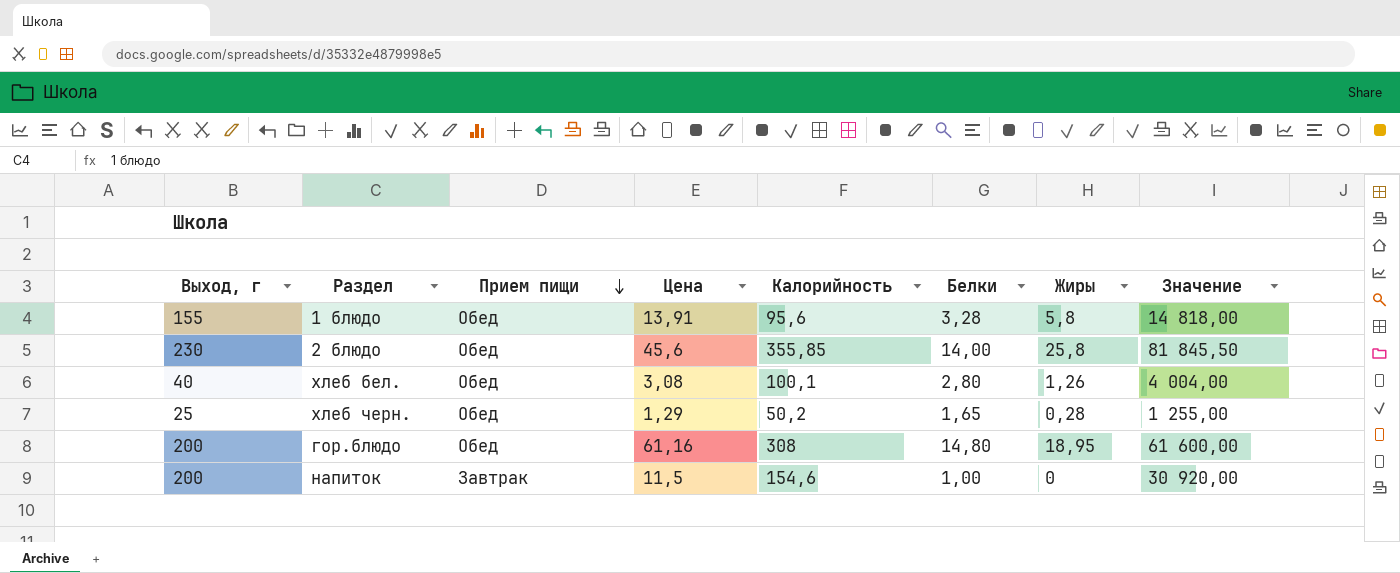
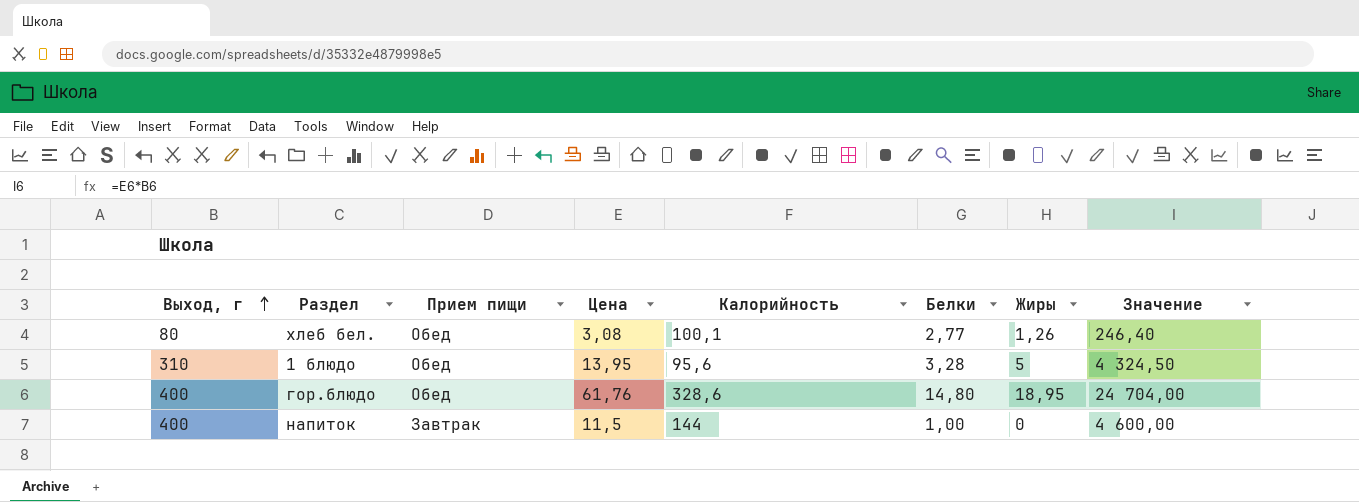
row order: Прием пищи descending -> Выход, г ascending
column Значение | formula: [Выход, г] * [Калорийность] -> [Выход, г] * [Цена]
row 2 блюдо: 230 | Обед | 45,6 | 355,85 | 14,00 | 25,8 | 81 845,50 -> none
row хлеб черн.: 25 | Обед | 1,29 | 50,2 | 1,65 | 0,28 | 1 255,00 -> none
хлеб бел. | Выход, г: 40 -> 80
хлеб бел. | Белки: 2,80 -> 2,77
1 блюдо | Выход, г: 155 -> 310
1 блюдо | Цена: 13,91 -> 13,95
1 блюдо | Жиры: 5,8 -> 5
гор.блюдо | Выход, г: 200 -> 400
гор.блюдо | Цена: 61,16 -> 61,76
гор.блюдо | Калорийность: 308 -> 328,6
напиток | Выход, г: 200 -> 400
напиток | Калорийность: 154,6 -> 144

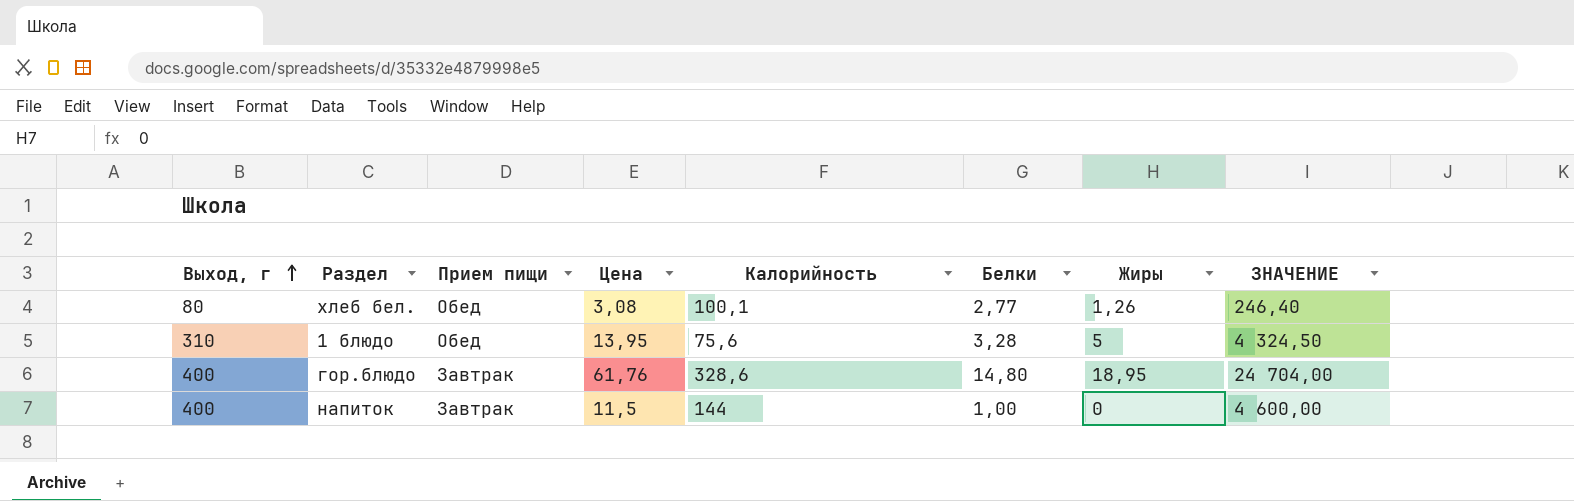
column name: Значение -> ЗНАЧЕНИЕ
1 блюдо | Калорийность: 95,6 -> 75,6
гор.блюдо | Прием пищи: Обед -> Завтрак

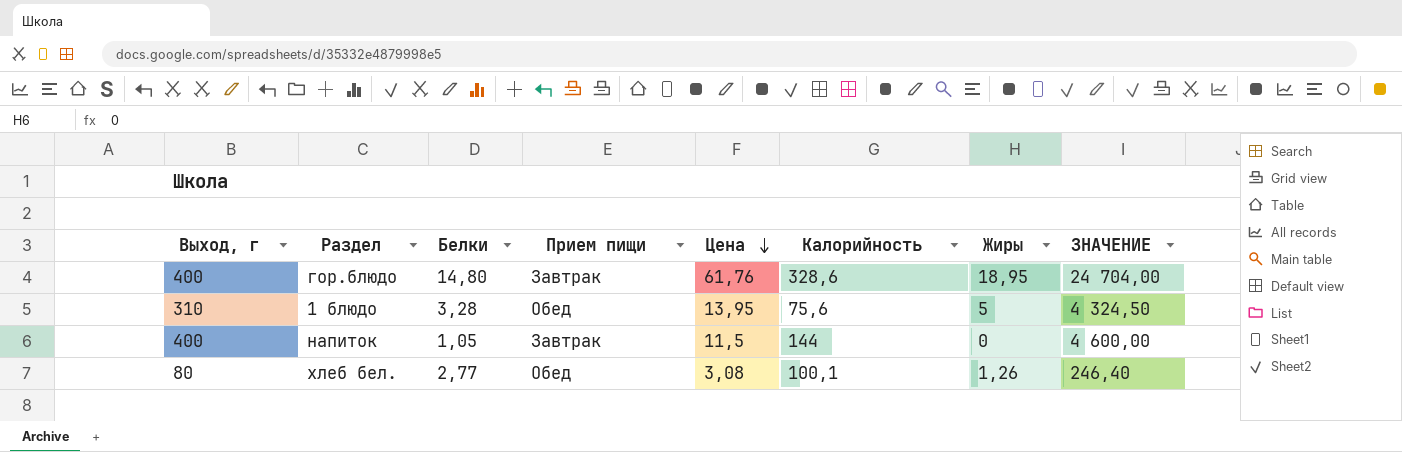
row order: Выход, г ascending -> Цена descending
column Белки | position: 6 -> 3
напиток | Белки: 1,00 -> 1,05

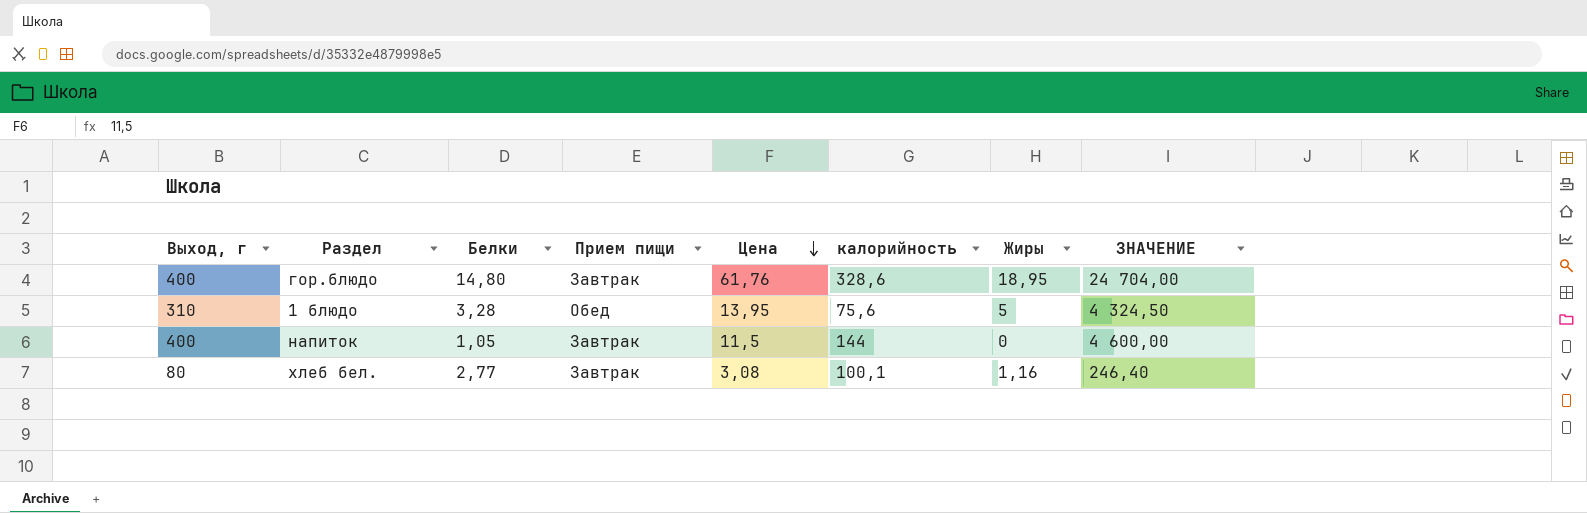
column name: Калорийность -> калорийность
хлеб бел. | Прием пищи: Обед -> Завтрак
хлеб бел. | Жиры: 1,26 -> 1,16

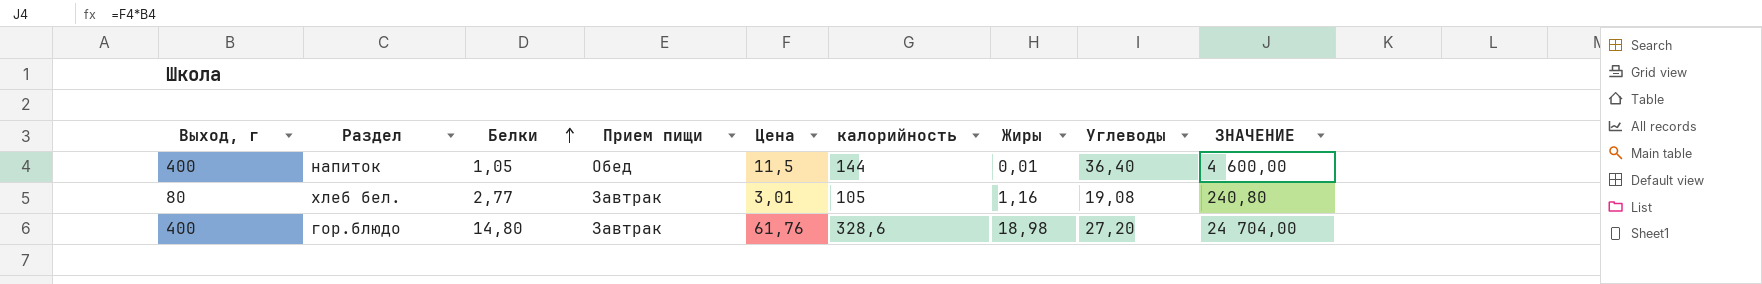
row order: Цена descending -> Белки ascending
column Углеводы | position: none -> 8
row 1 блюдо: 310 | 3,28 | Обед | 13,95 | 75,6 | 5 | 4 324,50 -> none
напиток | Прием пищи: Завтрак -> Обед
напиток | Жиры: 0 -> 0,01
хлеб бел. | Цена: 3,08 -> 3,01
хлеб бел. | калорийность: 100,1 -> 105
хлеб бел. | ЗНАЧЕНИЕ: 246,40 -> 240,80
гор.блюдо | Жиры: 18,95 -> 18,98

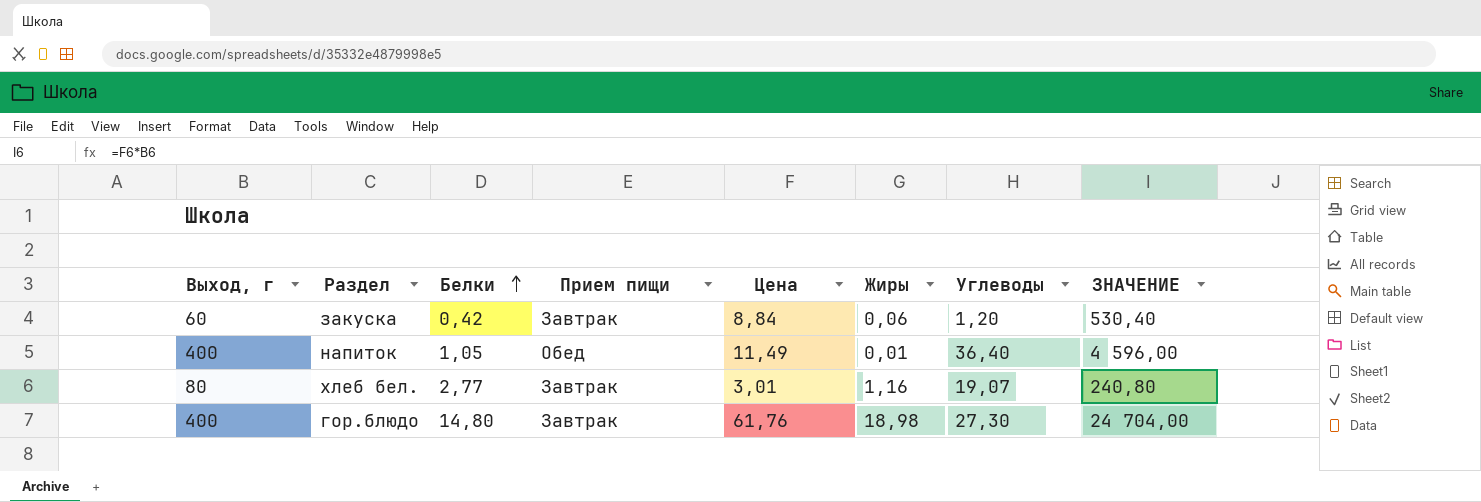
column калорийность | position: 6 -> none
row закуска: none -> 60 | 0,42 | Завтрак | 8,84 | 0,06 | 1,20 | 530,40
напиток | Цена: 11,5 -> 11,49
напиток | ЗНАЧЕНИЕ: 4 600,00 -> 4 596,00
хлеб бел. | Углеводы: 19,08 -> 19,07
гор.блюдо | Углеводы: 27,20 -> 27,30

